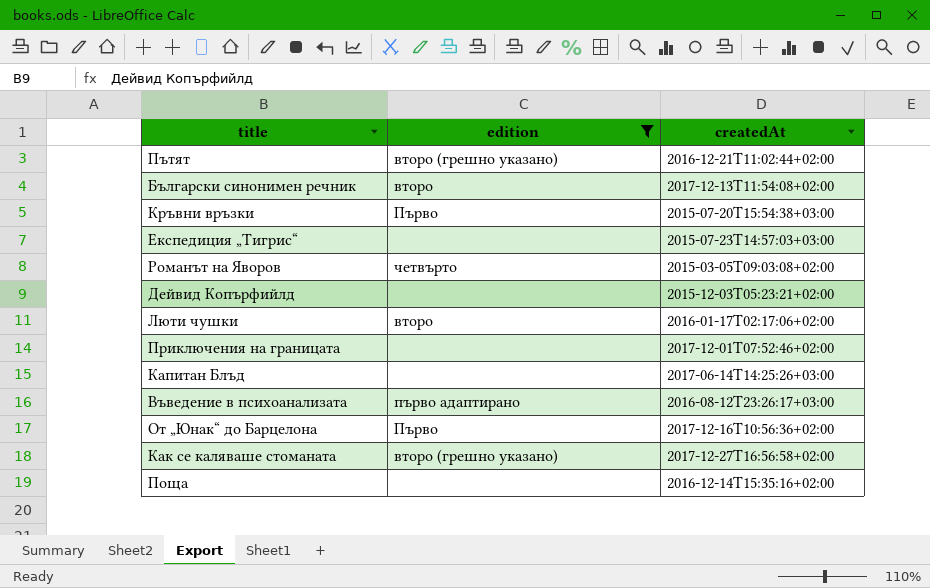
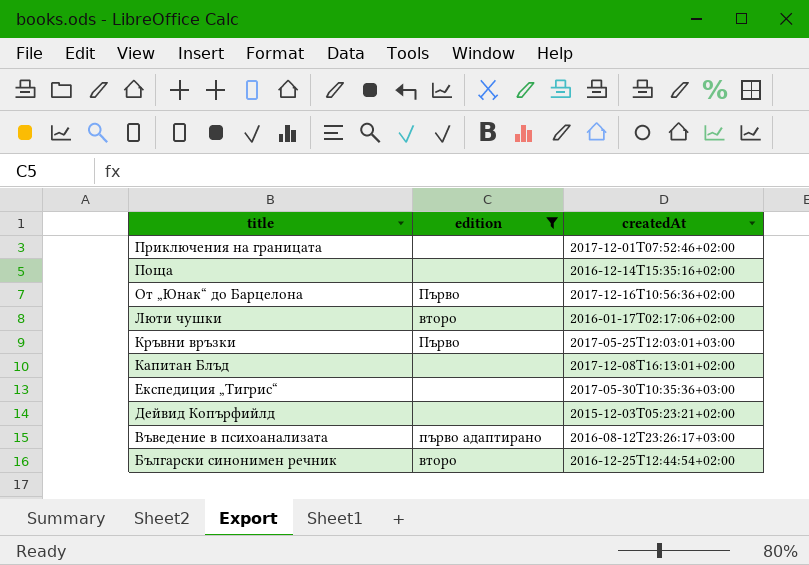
row order: none -> title descending
row Пътят: второ (грешно указано) | 2016-12-21T11:02:44+02:00 -> none
row Романът на Яворов: четвърто | 2015-03-05T09:03:08+02:00 -> none
row Как се каляваше стоманата: второ (грешно указано) | 2017-12-27T16:56:58+02:00 -> none
Кръвни връзки | createdAt: 2015-07-20T15:54:38+03:00 -> 2017-05-25T12:03:01+03:00
Капитан Блъд | createdAt: 2017-06-14T14:25:26+03:00 -> 2017-12-08T16:13:01+02:00
Експедиция „Тигрис“ | createdAt: 2015-07-23T14:57:03+03:00 -> 2017-05-30T10:35:36+03:00
Български синонимен речник | createdAt: 2017-12-13T11:54:08+02:00 -> 2016-12-25T12:44:54+02:00

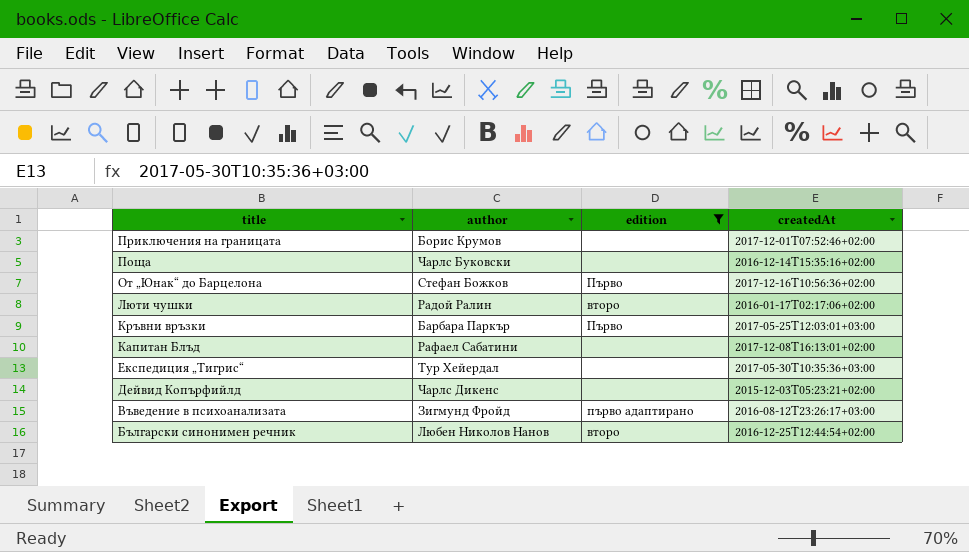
column author | position: none -> 2

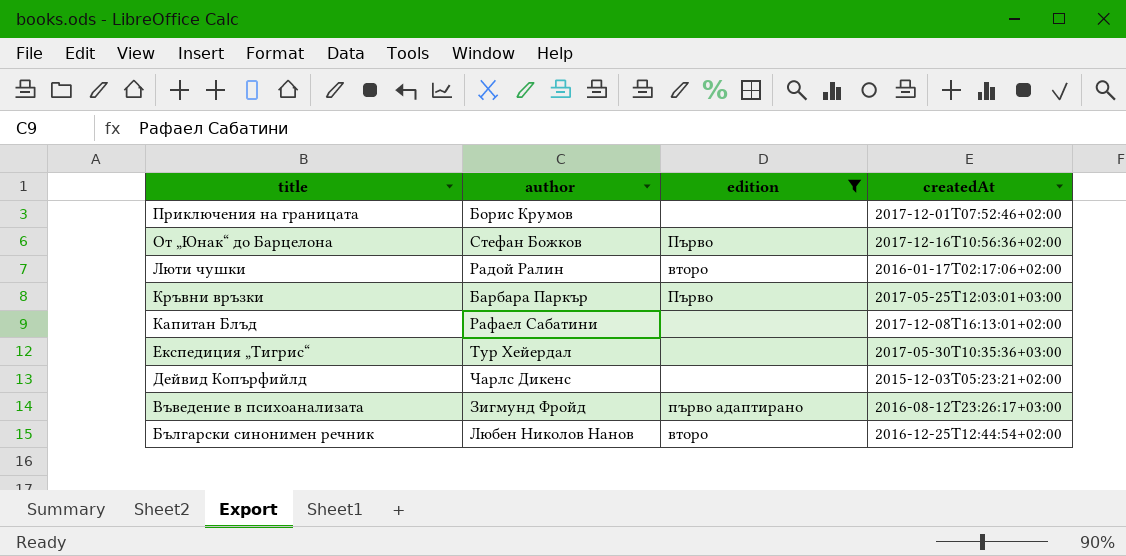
row Поща: Чарлс Буковски | none | 2016-12-14T15:35:16+02:00 -> none

